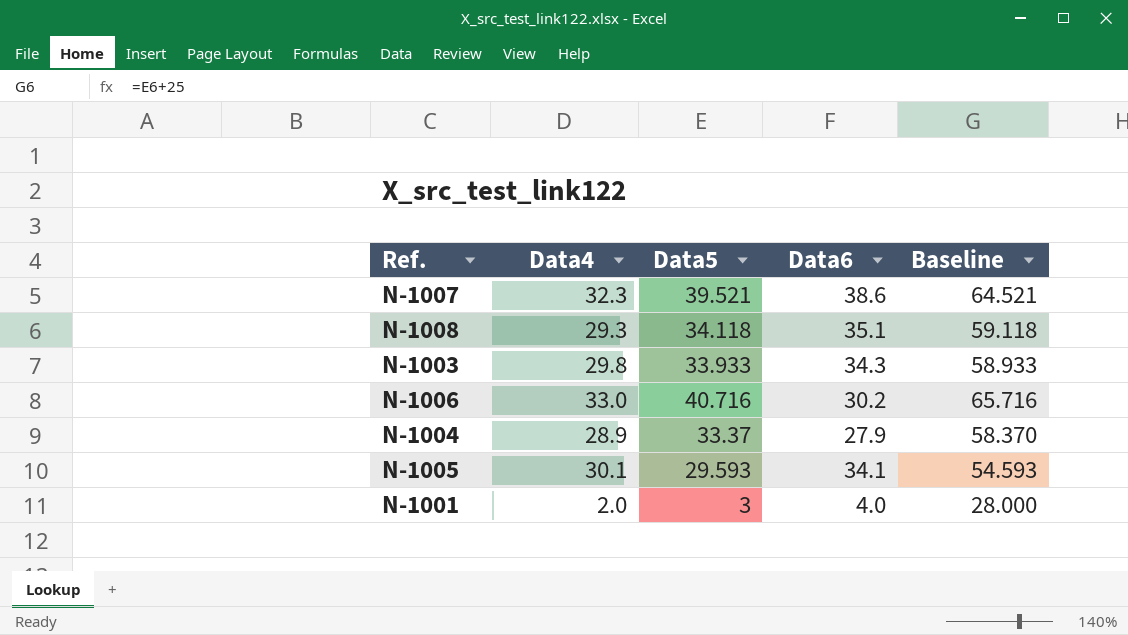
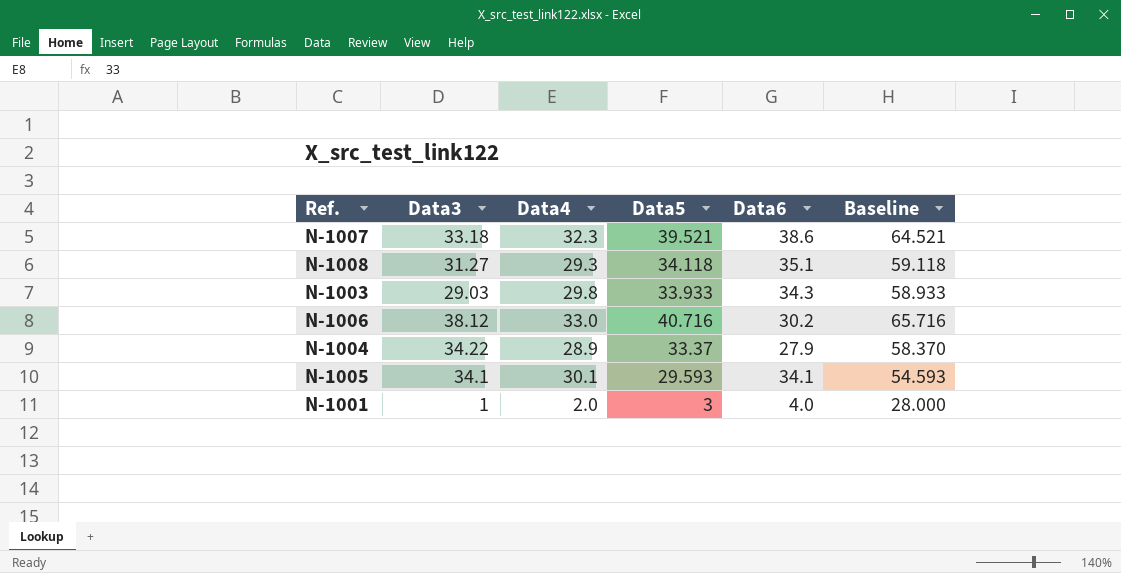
column Data3 | position: none -> 2

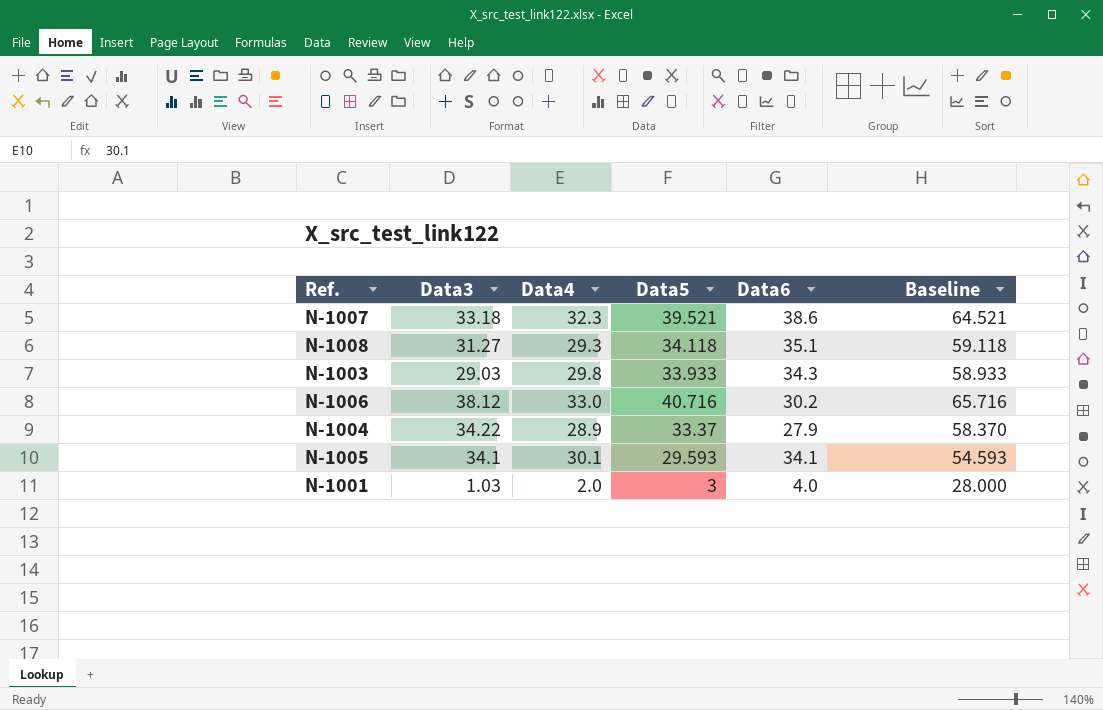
N-1001 | Data3: 1 -> 1.03

